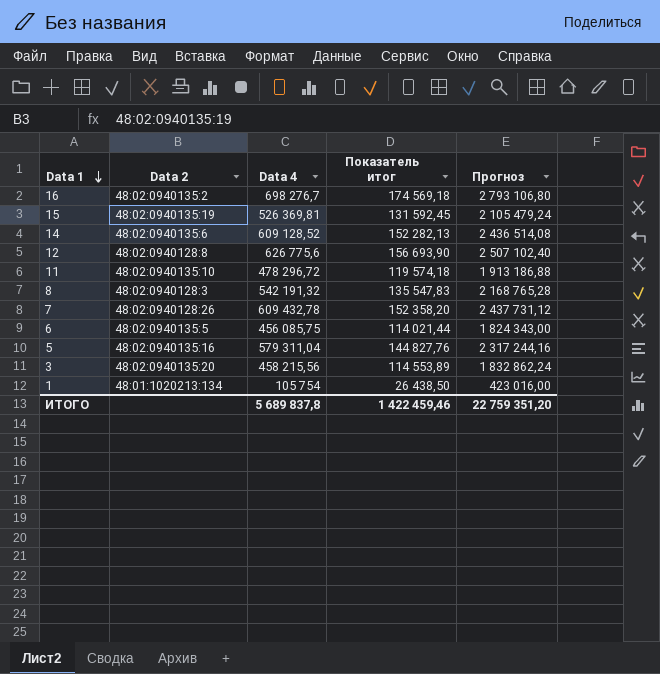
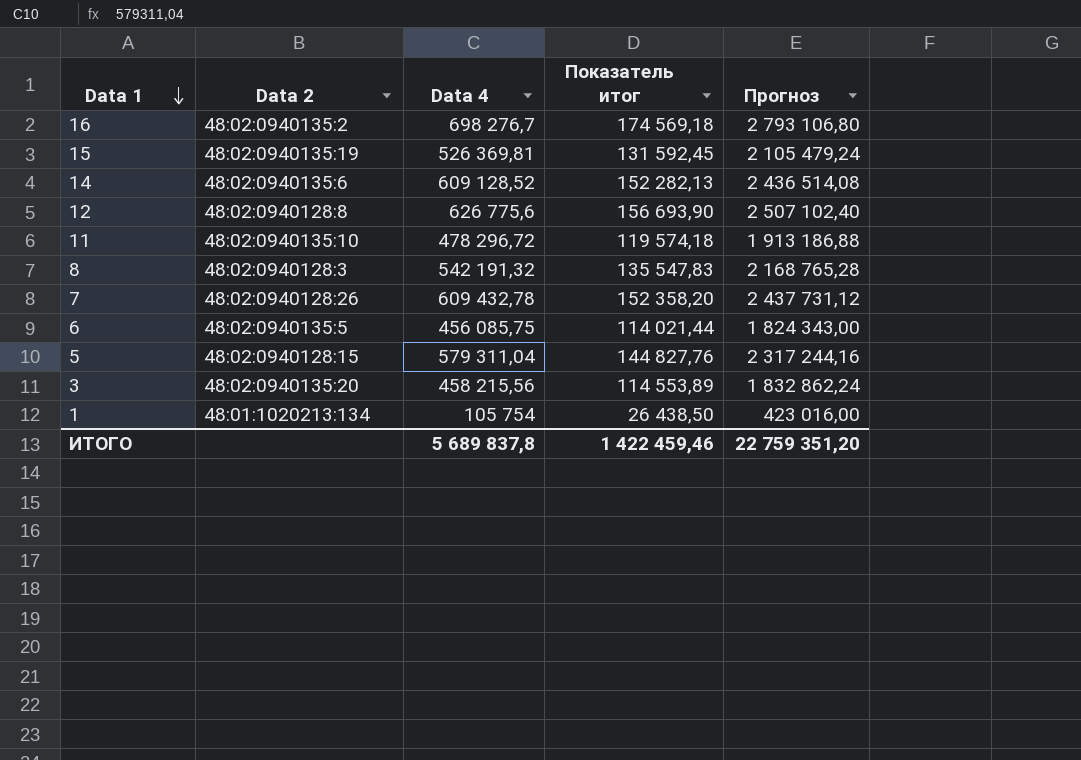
5 | Data 2: 48:02:0940135:16 -> 48:02:0940128:15

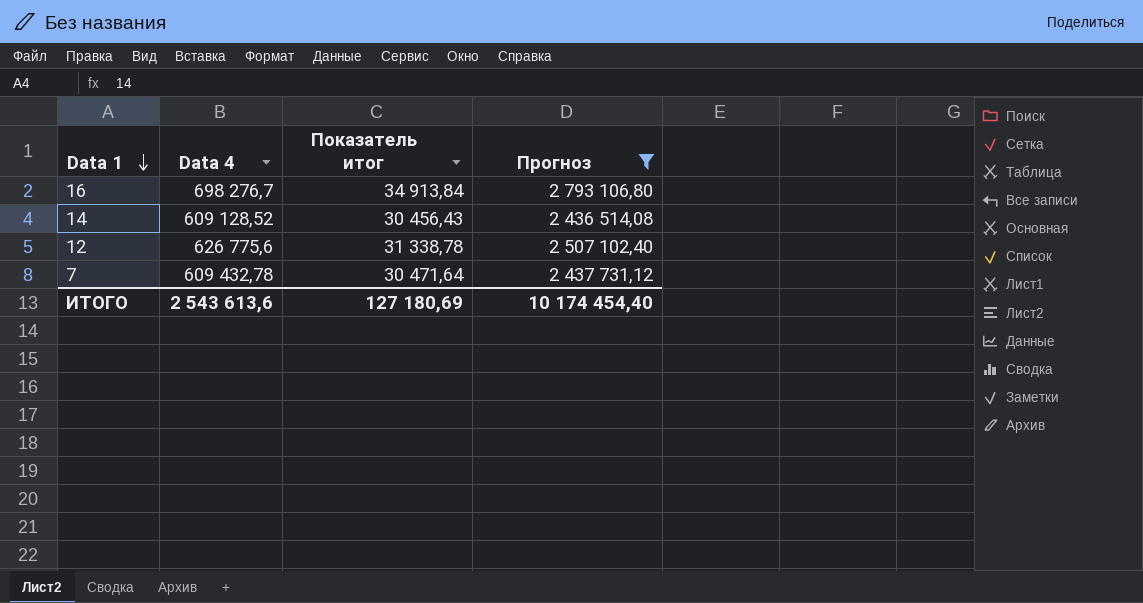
filter: none -> Прогноз >= 2 436 514,08
column Data 2 | position: 2 -> none
column Показатель итог | formula: [Data 4] * 0,25 -> [Data 4] * 0,05
ИТОГО | Data 4: 5 689 837,8 -> 2 543 613,6
ИТОГО | Показатель итог: 1 422 459,46 -> 127 180,69
ИТОГО | Прогноз: 22 759 351,20 -> 10 174 454,40

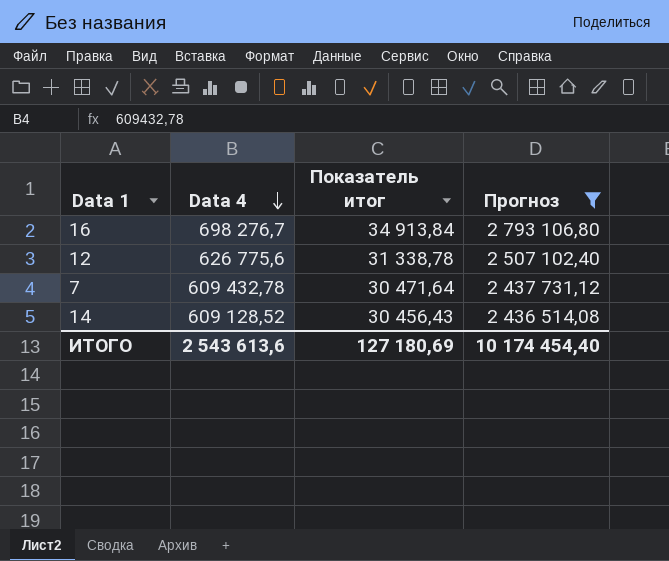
row order: Data 1 descending -> Data 4 descending

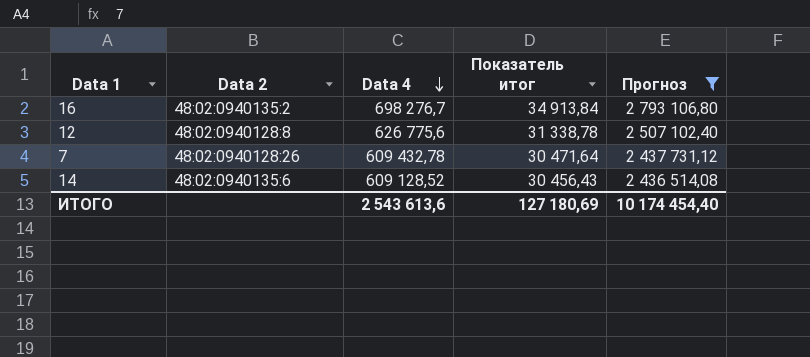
column Data 2 | position: none -> 2

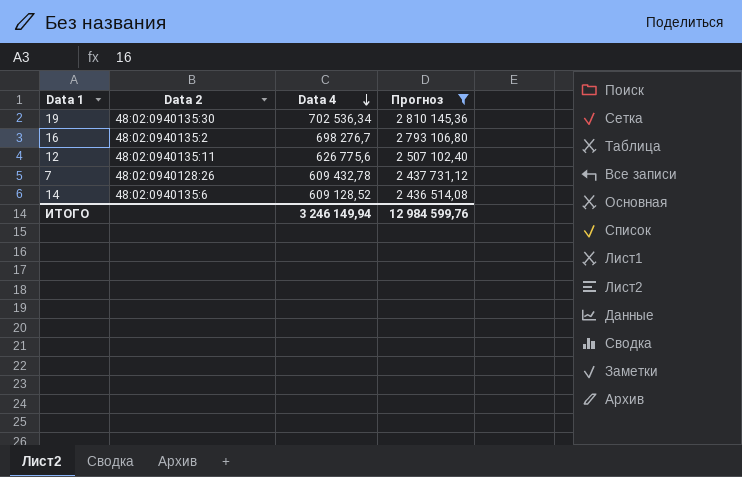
column Показатель итог | formula: [Data 4] * 0,05 -> none
row 19: none -> 48:02:0940135:30 | 702 536,34 | 2 810 145,36
12 | Data 2: 48:02:0940128:8 -> 48:02:0940135:11
ИТОГО | Data 4: 2 543 613,6 -> 3 246 149,94
ИТОГО | Прогноз: 10 174 454,40 -> 12 984 599,76

